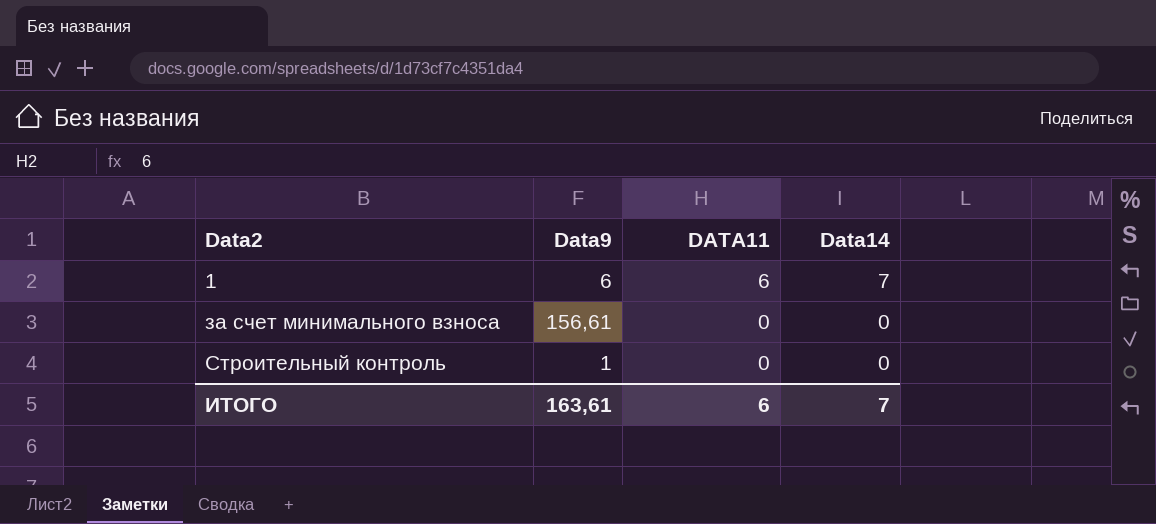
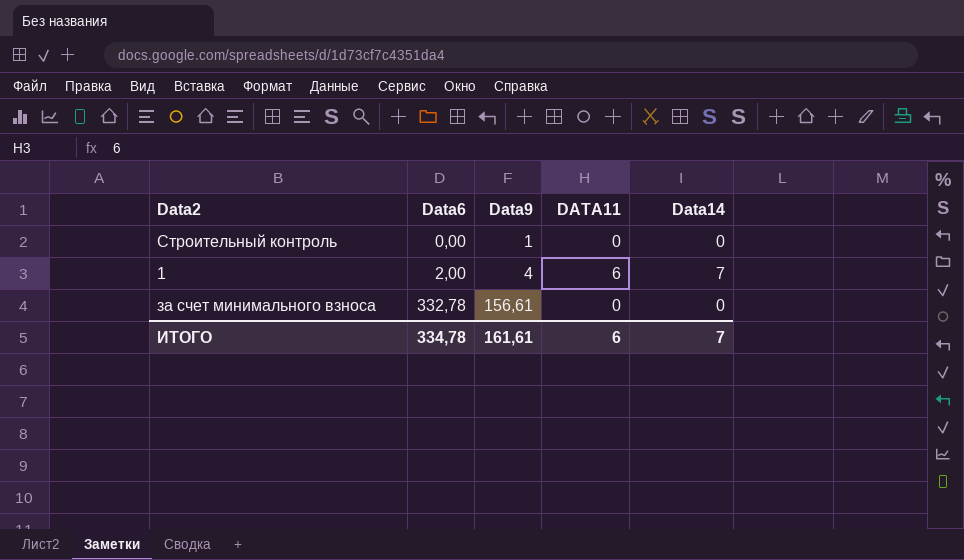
row order: Data2 ascending -> Data6 ascending
column Data6 | position: none -> 2
1 | Data9: 6 -> 4
ИТОГО | Data9: 163,61 -> 161,61

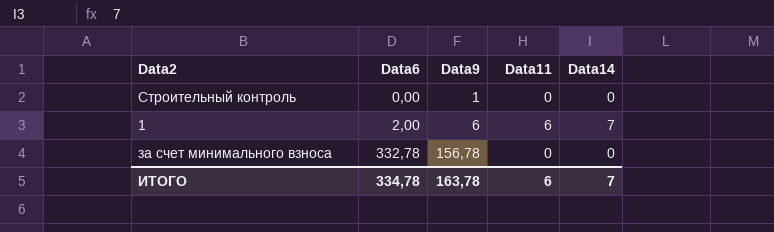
column name: DATA11 -> Data11
1 | Data9: 4 -> 6
за счет минимального взноса | Data9: 156,61 -> 156,78
ИТОГО | Data9: 161,61 -> 163,78

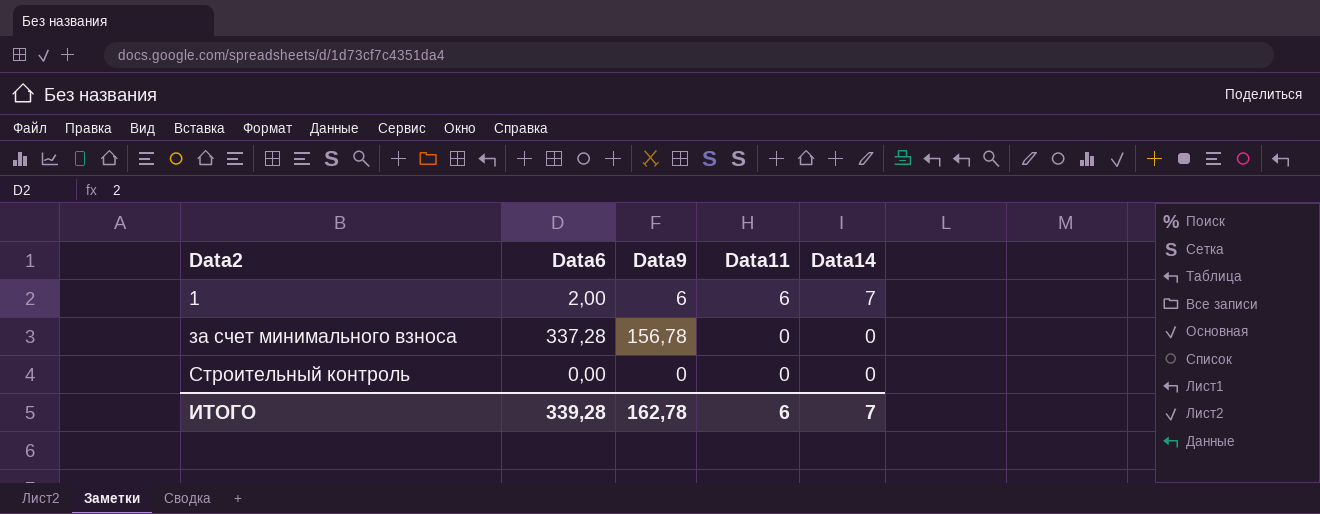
row order: Data6 ascending -> Data2 ascending
за счет минимального взноса | Data6: 332,78 -> 337,28
Строительный контроль | Data9: 1 -> 0
ИТОГО | Data6: 334,78 -> 339,28
ИТОГО | Data9: 163,78 -> 162,78

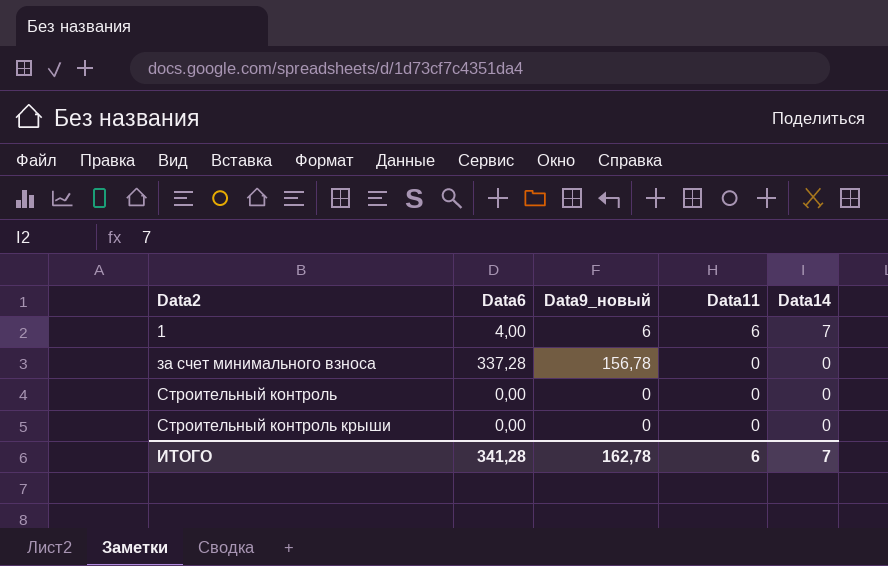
column name: Data9 -> Data9_новый
1 | Data6: 2,00 -> 4,00
row Строительный контроль крыши: none -> 0,00 | 0 | 0 | 0
ИТОГО | Data6: 339,28 -> 341,28

